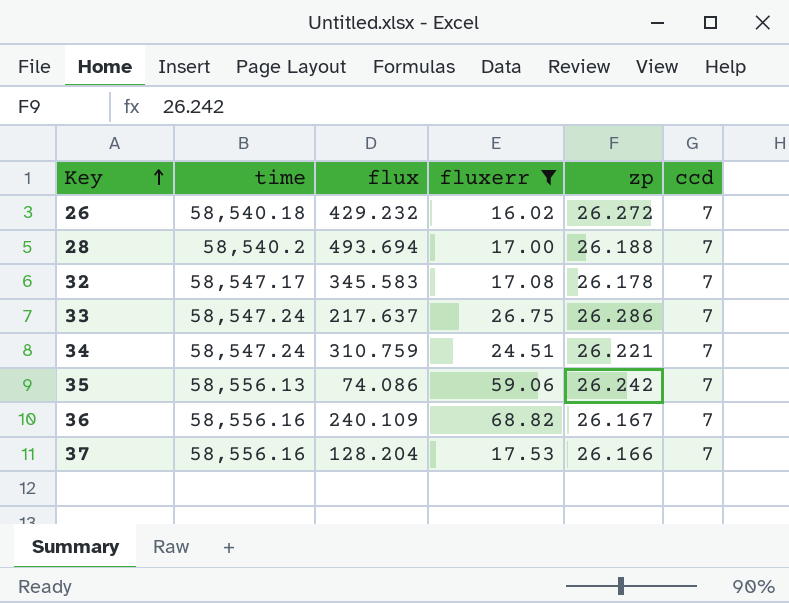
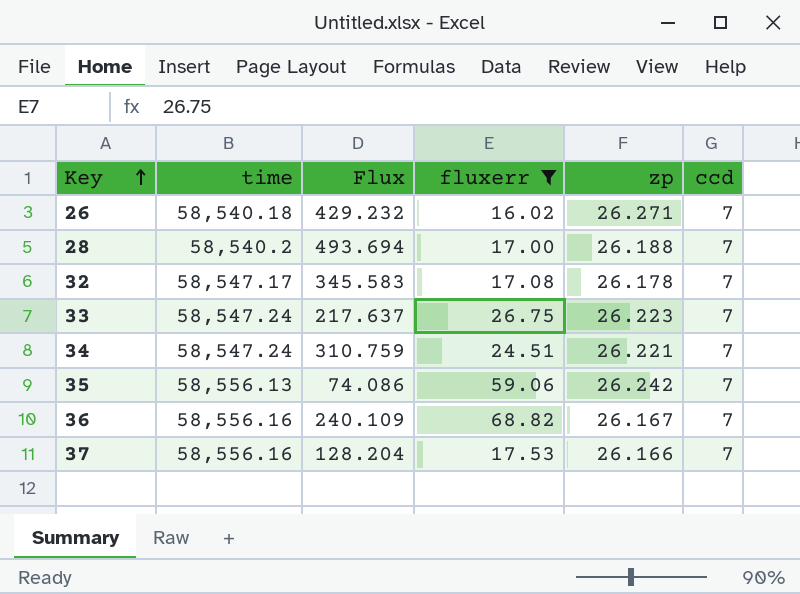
column name: flux -> Flux
26 | zp: 26.272 -> 26.271
33 | zp: 26.286 -> 26.223

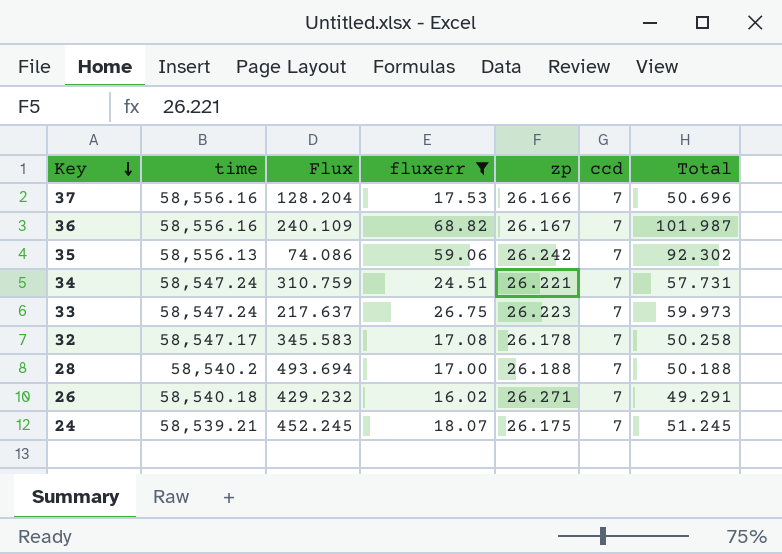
row order: Key ascending -> Key descending
column Total | formula: none -> [fluxerr] + [zp] + [ccd]
row 24: none -> 58,539.21 | 452.245 | 18.07 | 26.175 | 7 | 51.245

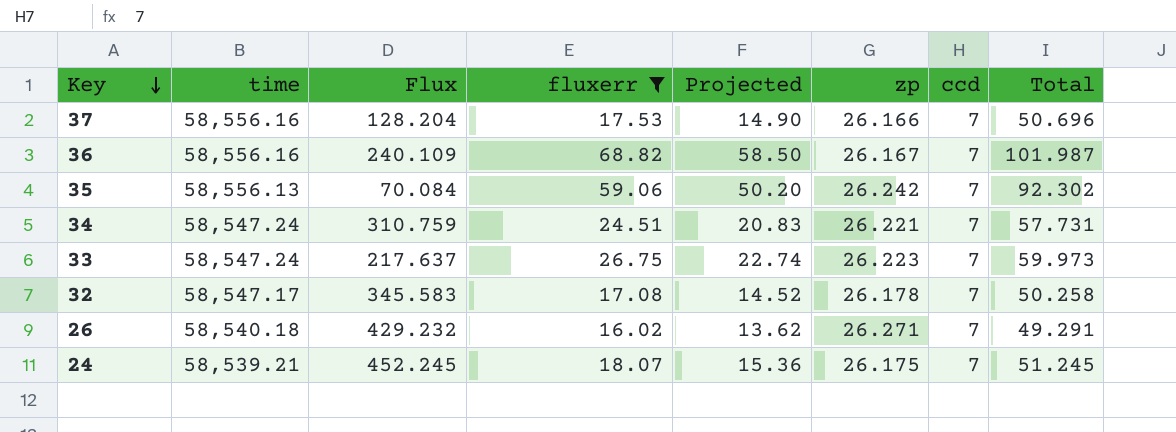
column Projected | formula: none -> [fluxerr] * 0.85
row 28: 58,540.2 | 493.694 | 17.00 | 26.188 | 7 | 50.188 -> none
35 | Flux: 74.086 -> 70.084

